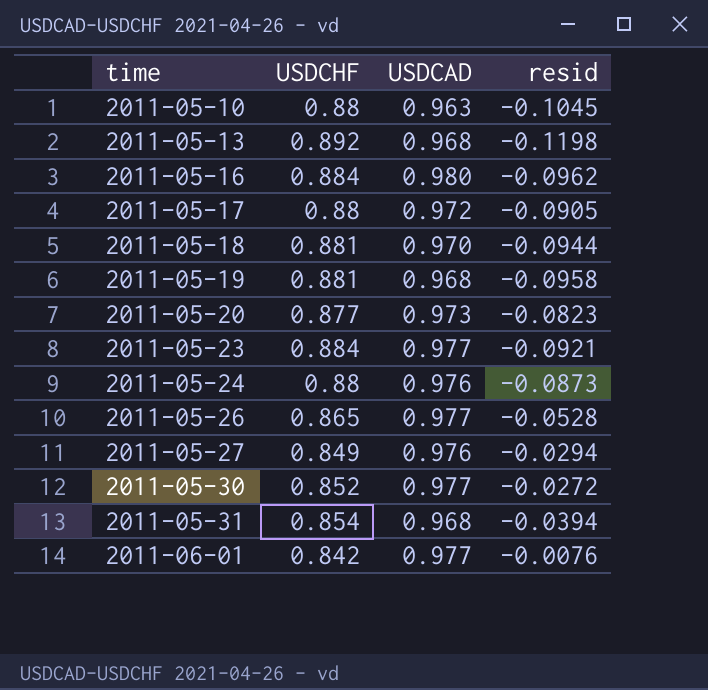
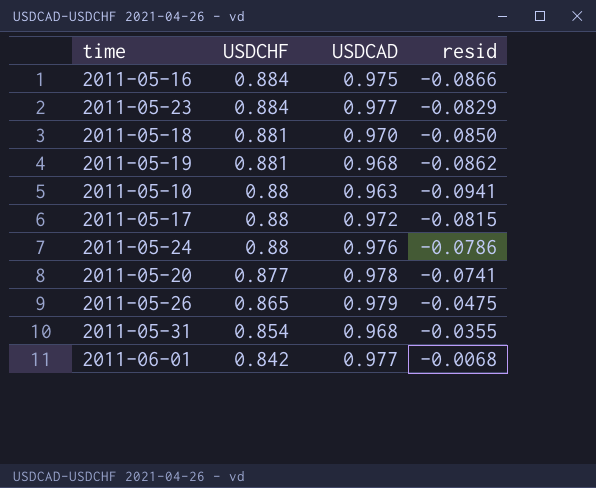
row order: time ascending -> USDCHF descending
row 2011-05-13: 0.892 | 0.968 | -0.1198 -> none
row 2011-05-27: 0.849 | 0.976 | -0.0294 -> none
row 2011-05-30: 0.852 | 0.977 | -0.0272 -> none
2011-05-16 | USDCAD: 0.980 -> 0.975
2011-05-16 | resid: -0.0962 -> -0.0866
2011-05-23 | resid: -0.0921 -> -0.0829
2011-05-18 | resid: -0.0944 -> -0.0850
2011-05-19 | resid: -0.0958 -> -0.0862
2011-05-10 | resid: -0.1045 -> -0.0941
2011-05-17 | resid: -0.0905 -> -0.0815
2011-05-24 | resid: -0.0873 -> -0.0786
2011-05-20 | USDCAD: 0.973 -> 0.978
2011-05-20 | resid: -0.0823 -> -0.0741
2011-05-26 | USDCAD: 0.977 -> 0.979
2011-05-26 | resid: -0.0528 -> -0.0475
2011-05-31 | resid: -0.0394 -> -0.0355
2011-06-01 | resid: -0.0076 -> -0.0068

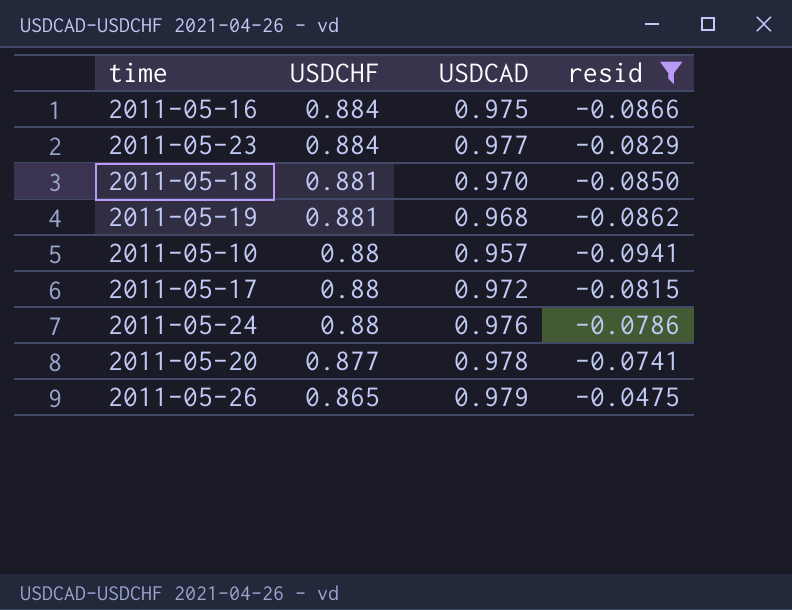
filter: none -> resid <= -0.0475
2011-05-10 | USDCAD: 0.963 -> 0.957

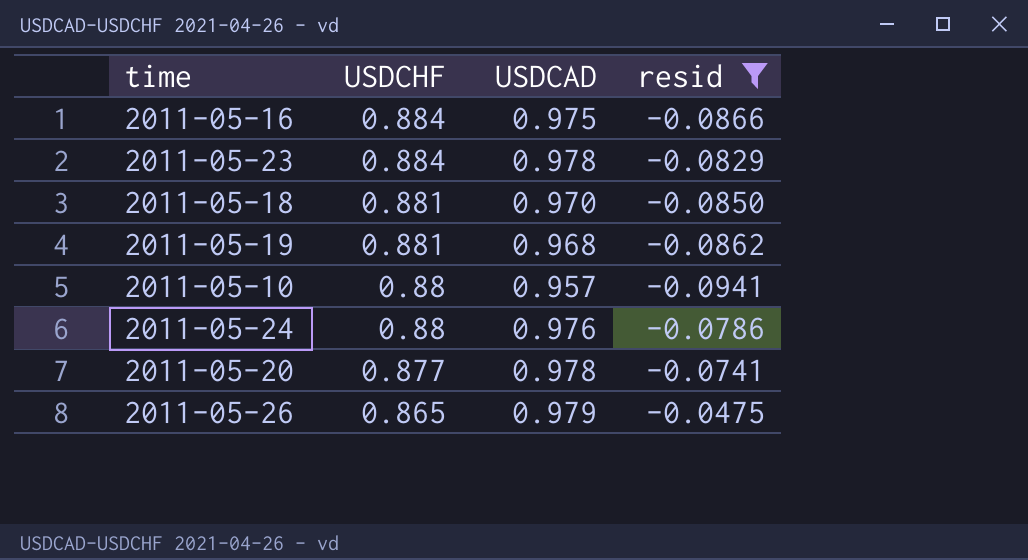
row 2011-05-17: 0.88 | 0.972 | -0.0815 -> none
2011-05-23 | USDCAD: 0.977 -> 0.978

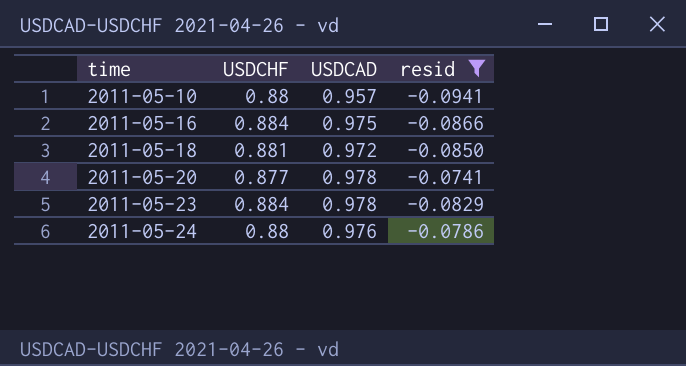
row order: USDCHF descending -> time ascending
row 2011-05-19: 0.881 | 0.968 | -0.0862 -> none
row 2011-05-26: 0.865 | 0.979 | -0.0475 -> none
2011-05-18 | USDCAD: 0.970 -> 0.972

